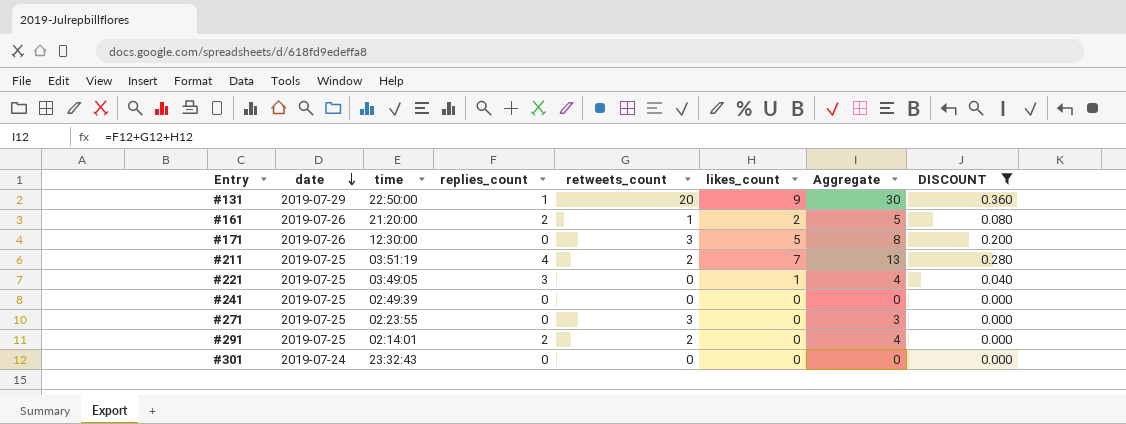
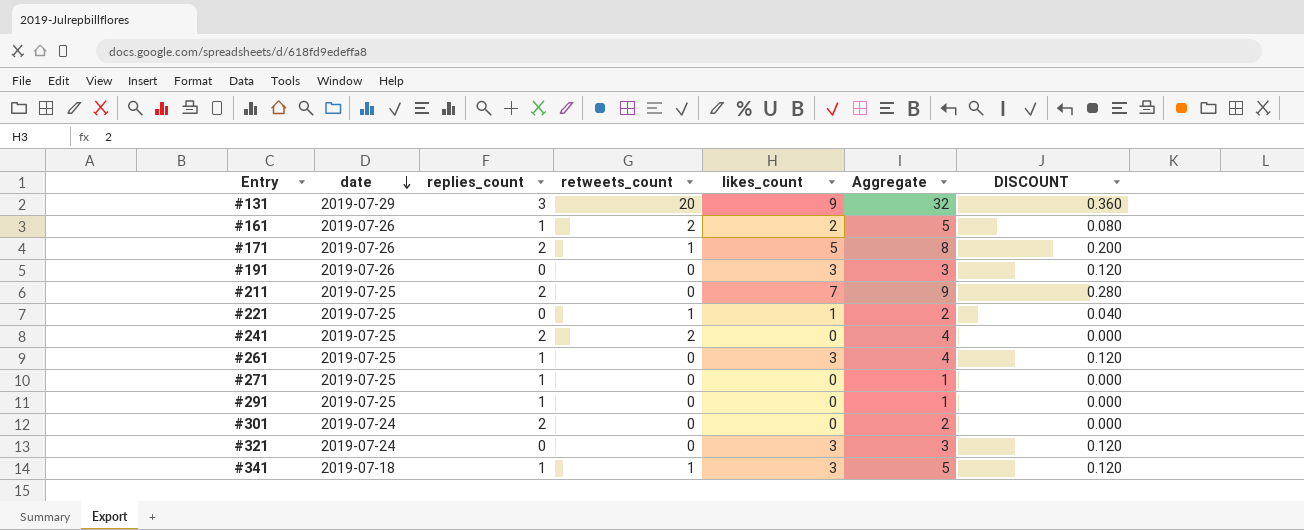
filter: DISCOUNT != 0.120 -> none
column time | position: 3 -> none
#131 | replies_count: 1 -> 3
#131 | Aggregate: 30 -> 32
#161 | replies_count: 2 -> 1
#161 | retweets_count: 1 -> 2
#171 | replies_count: 0 -> 2
#171 | retweets_count: 3 -> 1
#211 | replies_count: 4 -> 2
#211 | retweets_count: 2 -> 0
#211 | Aggregate: 13 -> 9
#221 | replies_count: 3 -> 0
#221 | retweets_count: 0 -> 1
#221 | Aggregate: 4 -> 2
#241 | replies_count: 0 -> 2
#241 | retweets_count: 0 -> 2
#241 | Aggregate: 0 -> 4
#271 | replies_count: 0 -> 1
#271 | retweets_count: 3 -> 0
#271 | Aggregate: 3 -> 1
#291 | replies_count: 2 -> 1
#291 | retweets_count: 2 -> 0
#291 | Aggregate: 4 -> 1
#301 | replies_count: 0 -> 2
#301 | Aggregate: 0 -> 2

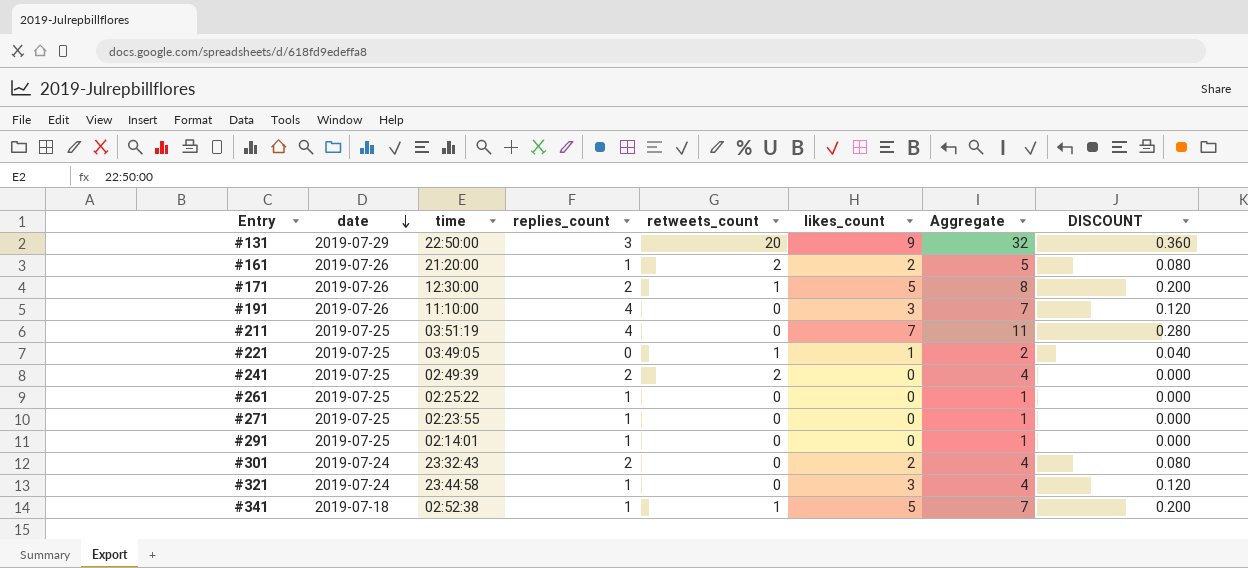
column time | position: none -> 3
#191 | replies_count: 0 -> 4
#191 | Aggregate: 3 -> 7
#211 | replies_count: 2 -> 4
#211 | Aggregate: 9 -> 11
#261 | likes_count: 3 -> 0
#261 | Aggregate: 4 -> 1
#261 | DISCOUNT: 0.120 -> 0.000
#301 | likes_count: 0 -> 2
#301 | Aggregate: 2 -> 4
#301 | DISCOUNT: 0.000 -> 0.080
#321 | replies_count: 0 -> 1
#321 | Aggregate: 3 -> 4
#341 | likes_count: 3 -> 5
#341 | Aggregate: 5 -> 7
#341 | DISCOUNT: 0.120 -> 0.200

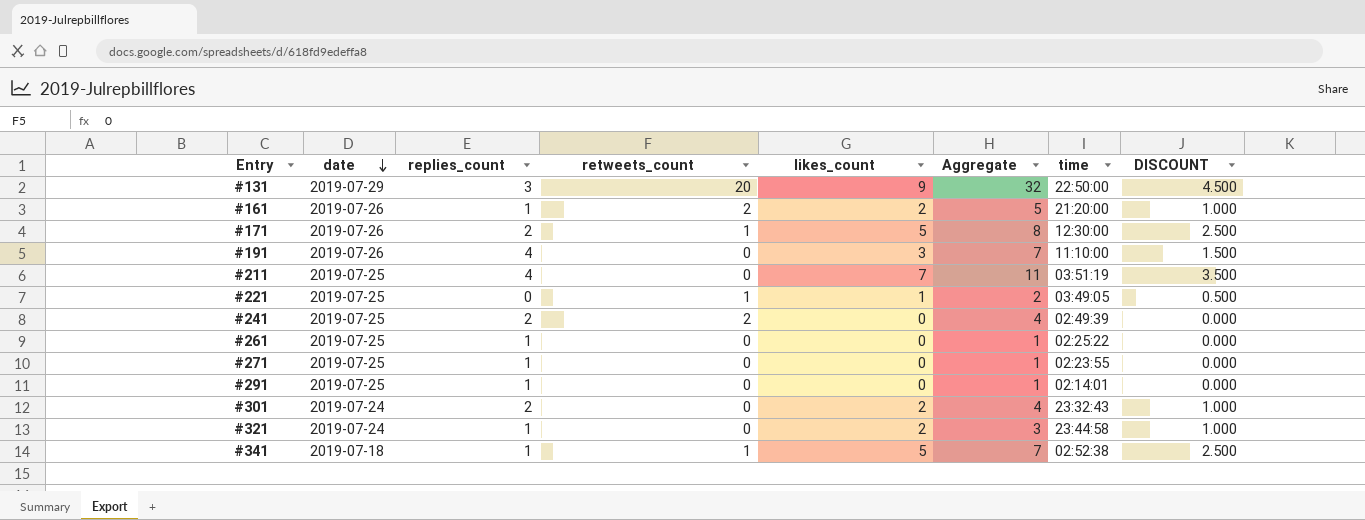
column time | position: 3 -> 7
column DISCOUNT | formula: [likes_count] * 0.04 -> [likes_count] * 0.5
#321 | likes_count: 3 -> 2
#321 | Aggregate: 4 -> 3

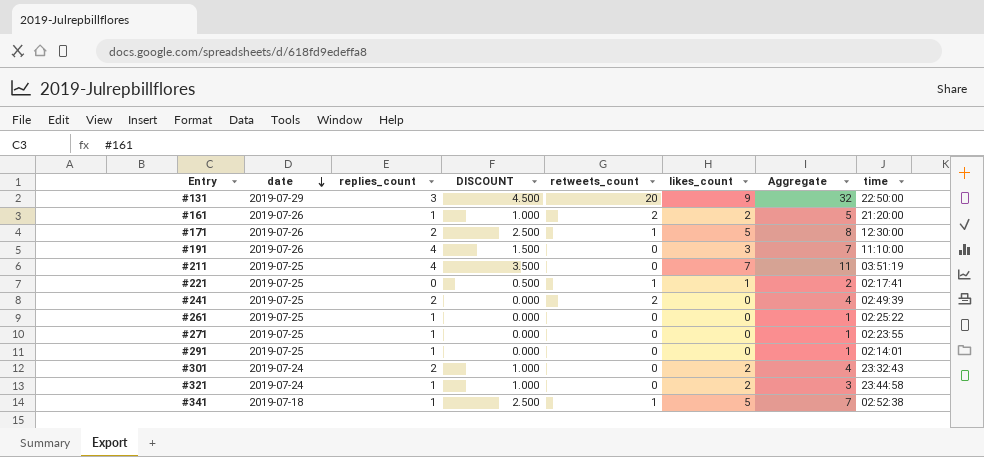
column DISCOUNT | position: 8 -> 4
#221 | time: 03:49:05 -> 02:17:41

